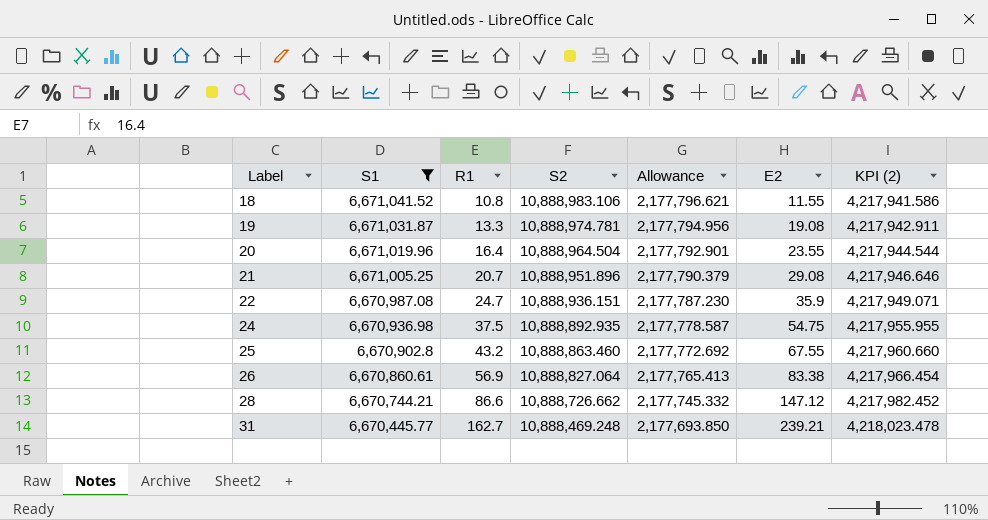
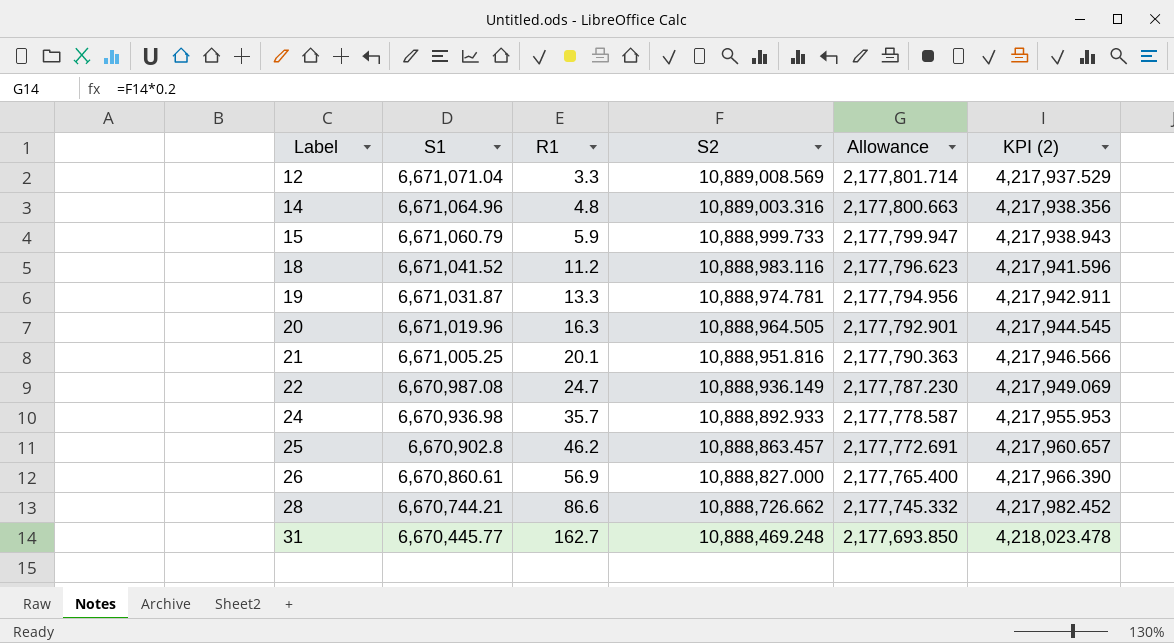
filter: S1 <= 6,671,041.52 -> none
column E2 | position: 6 -> none
18 | R1: 10.8 -> 11.2
18 | S2: 10,888,983.106 -> 10,888,983.116
18 | Allowance: 2,177,796.621 -> 2,177,796.623
18 | KPI (2): 4,217,941.586 -> 4,217,941.596
20 | R1: 16.4 -> 16.3
20 | S2: 10,888,964.504 -> 10,888,964.505
20 | KPI (2): 4,217,944.544 -> 4,217,944.545
21 | R1: 20.7 -> 20.1
21 | S2: 10,888,951.896 -> 10,888,951.816
21 | Allowance: 2,177,790.379 -> 2,177,790.363
21 | KPI (2): 4,217,946.646 -> 4,217,946.566
22 | S2: 10,888,936.151 -> 10,888,936.149
22 | KPI (2): 4,217,949.071 -> 4,217,949.069
24 | R1: 37.5 -> 35.7
24 | S2: 10,888,892.935 -> 10,888,892.933
24 | KPI (2): 4,217,955.955 -> 4,217,955.953
25 | R1: 43.2 -> 46.2
25 | S2: 10,888,863.460 -> 10,888,863.457
25 | Allowance: 2,177,772.692 -> 2,177,772.691
25 | KPI (2): 4,217,960.660 -> 4,217,960.657
26 | S2: 10,888,827.064 -> 10,888,827.000
26 | Allowance: 2,177,765.413 -> 2,177,765.400
26 | KPI (2): 4,217,966.454 -> 4,217,966.390

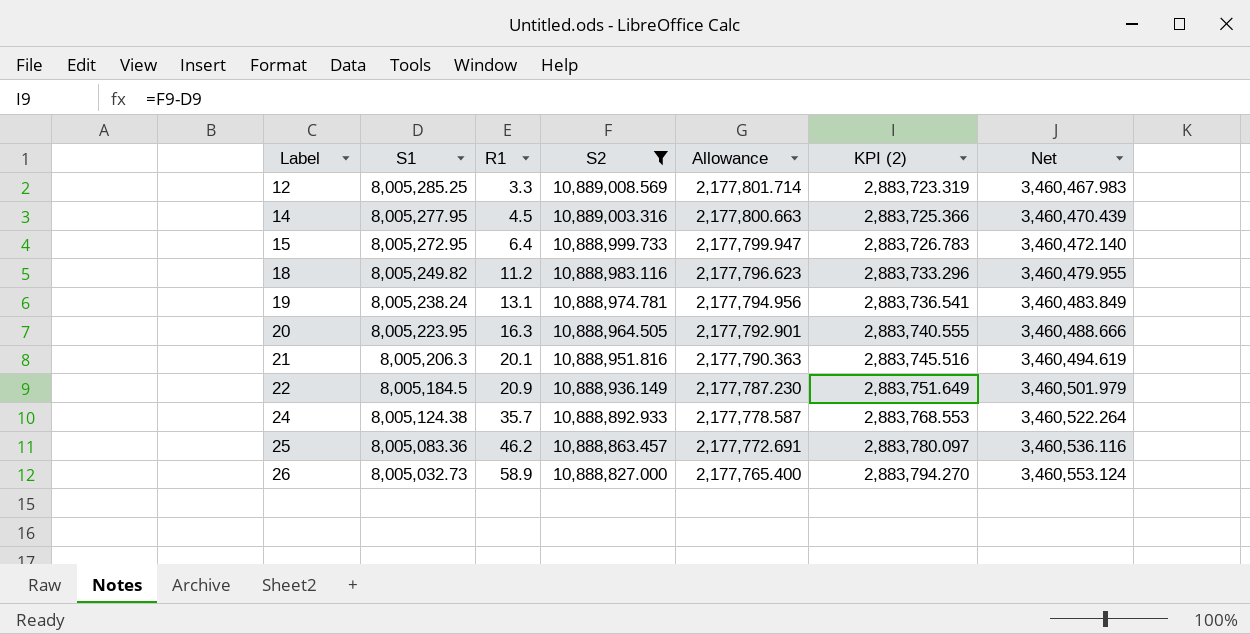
filter: none -> S2 >= 10,888,827.000
column Net | formula: none -> [KPI (2)] * 1.2
12 | S1: 6,671,071.04 -> 8,005,285.25
12 | KPI (2): 4,217,937.529 -> 2,883,723.319
14 | S1: 6,671,064.96 -> 8,005,277.95
14 | R1: 4.8 -> 4.5
14 | KPI (2): 4,217,938.356 -> 2,883,725.366
15 | S1: 6,671,060.79 -> 8,005,272.95
15 | R1: 5.9 -> 6.4
15 | KPI (2): 4,217,938.943 -> 2,883,726.783
18 | S1: 6,671,041.52 -> 8,005,249.82
18 | KPI (2): 4,217,941.596 -> 2,883,733.296
19 | S1: 6,671,031.87 -> 8,005,238.24
19 | R1: 13.3 -> 13.1
19 | KPI (2): 4,217,942.911 -> 2,883,736.541
20 | S1: 6,671,019.96 -> 8,005,223.95
20 | KPI (2): 4,217,944.545 -> 2,883,740.555
21 | S1: 6,671,005.25 -> 8,005,206.3
21 | KPI (2): 4,217,946.566 -> 2,883,745.516
22 | S1: 6,670,987.08 -> 8,005,184.5
22 | R1: 24.7 -> 20.9
22 | KPI (2): 4,217,949.069 -> 2,883,751.649
24 | S1: 6,670,936.98 -> 8,005,124.38
24 | KPI (2): 4,217,955.953 -> 2,883,768.553
25 | S1: 6,670,902.8 -> 8,005,083.36
25 | KPI (2): 4,217,960.657 -> 2,883,780.097
26 | S1: 6,670,860.61 -> 8,005,032.73
26 | R1: 56.9 -> 58.9
26 | KPI (2): 4,217,966.390 -> 2,883,794.270

